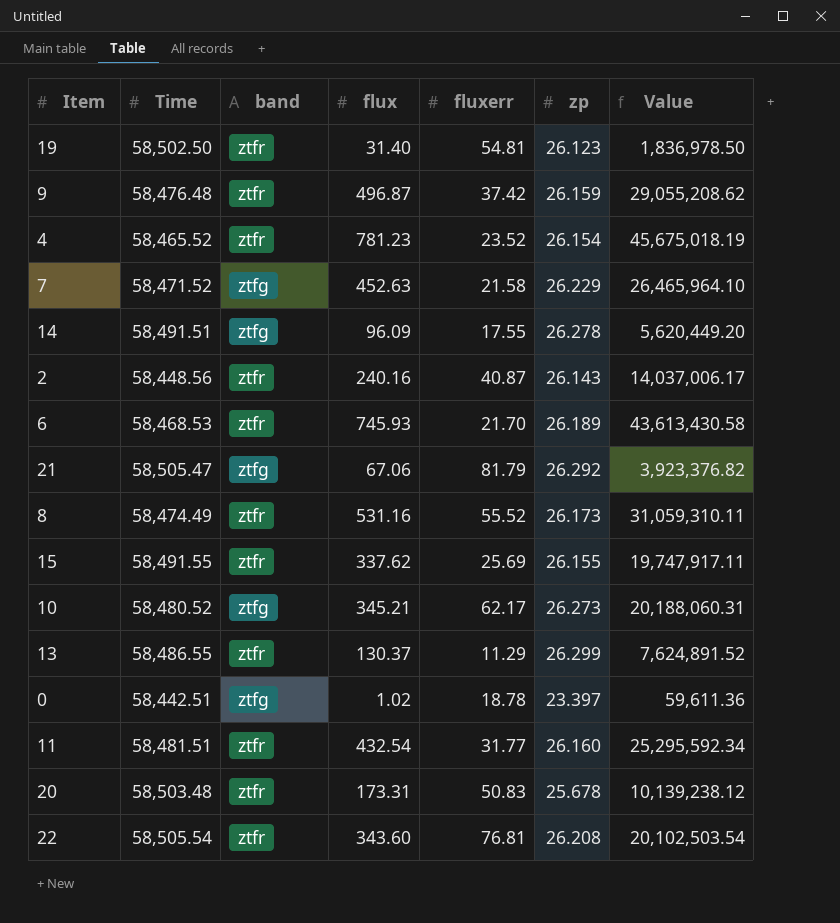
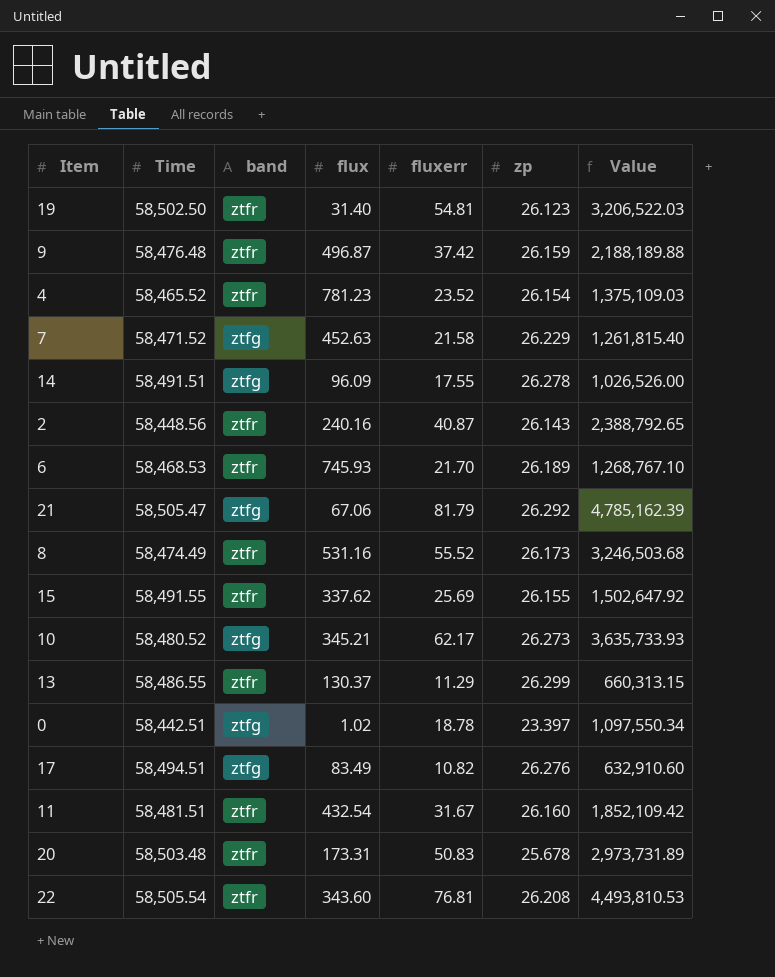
column Value | formula: [Time] * [flux] -> [Time] * [fluxerr]
row 17: none -> 58,494.51 | ztfg | 83.49 | 10.82 | 26.276 | 632,910.60
11 | fluxerr: 31.77 -> 31.67

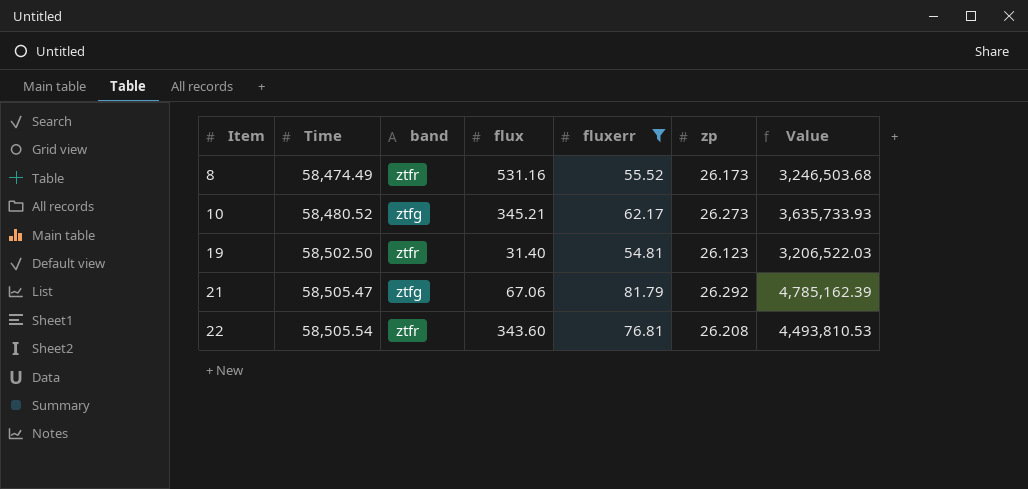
filter: none -> fluxerr >= 54.81
row order: none -> Item ascending

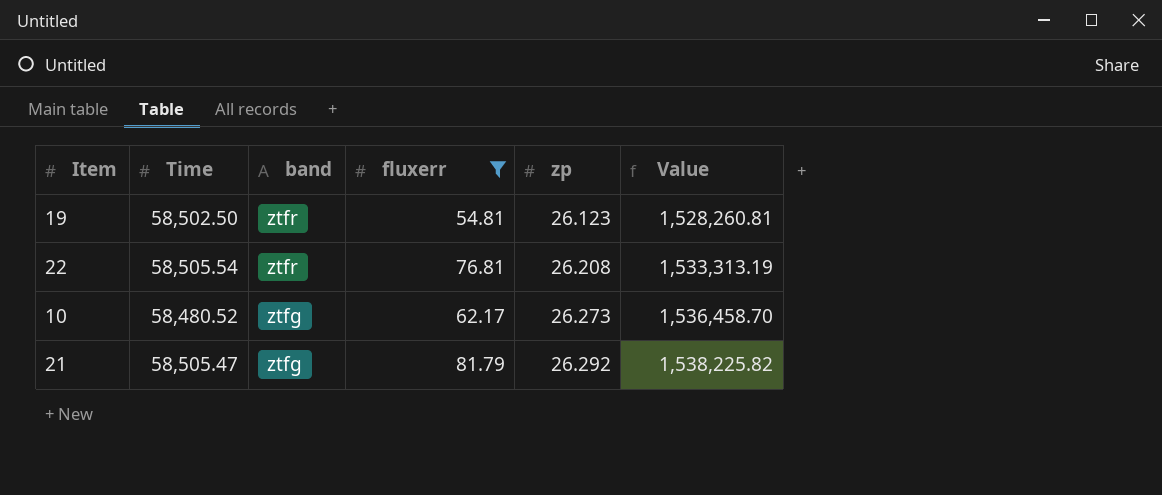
row order: Item ascending -> band descending
column flux | position: 4 -> none
column Value | formula: [Time] * [fluxerr] -> [Time] * [zp]
row 8: 58,474.49 | ztfr | 531.16 | 55.52 | 26.173 | 3,246,503.68 -> none

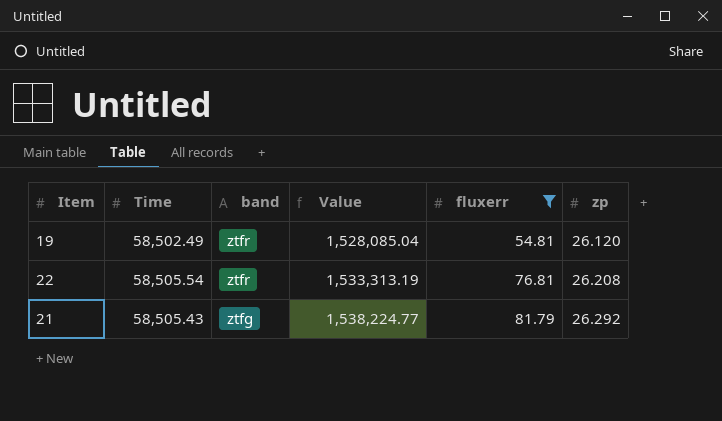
column Value | position: 6 -> 4
row 10: 58,480.52 | ztfg | 62.17 | 26.273 | 1,536,458.70 -> none
19 | Time: 58,502.50 -> 58,502.49
19 | Value: 1,528,260.81 -> 1,528,085.04
19 | zp: 26.123 -> 26.120
21 | Time: 58,505.47 -> 58,505.43
21 | Value: 1,538,225.82 -> 1,538,224.77

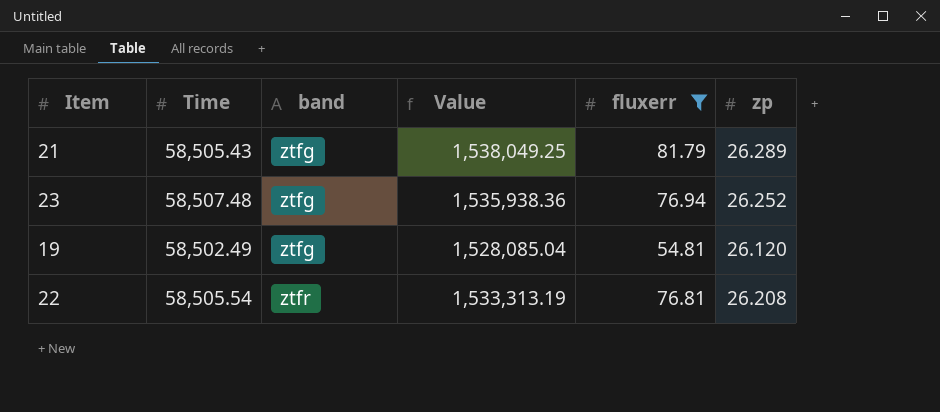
row order: band descending -> band ascending
21 | Value: 1,538,224.77 -> 1,538,049.25
21 | zp: 26.292 -> 26.289
row 23: none -> 58,507.48 | ztfg | 1,535,938.36 | 76.94 | 26.252
19 | band: ztfr -> ztfg

